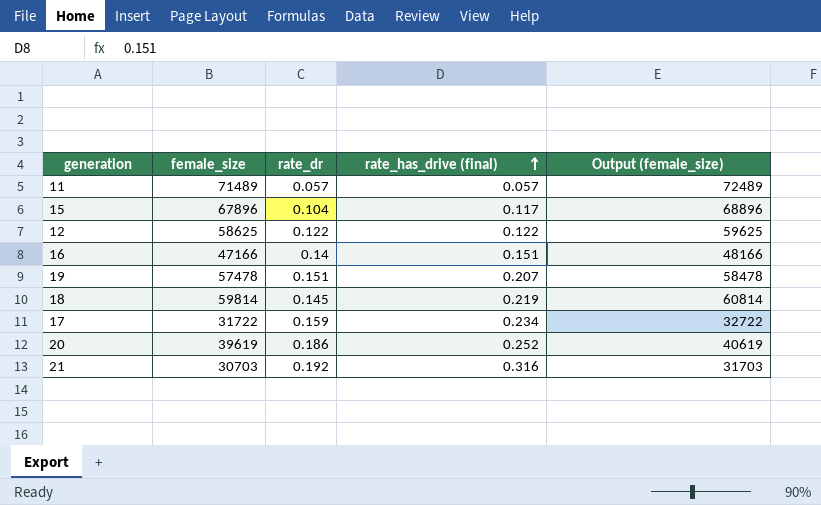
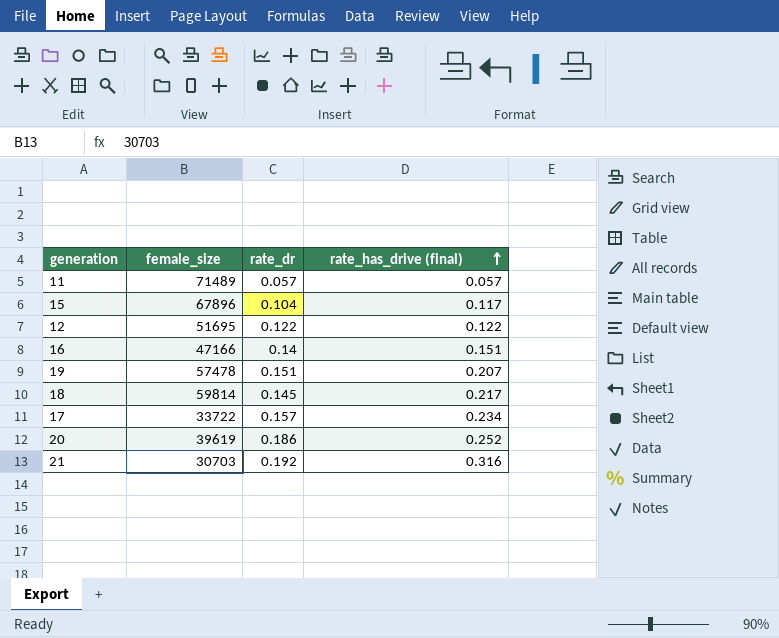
column Output (female_size) | formula: [female_size] + 1000 -> none
12 | female_size: 58625 -> 51695
18 | rate_has_drive (final): 0.219 -> 0.217
17 | female_size: 31722 -> 33722
17 | rate_dr: 0.159 -> 0.157

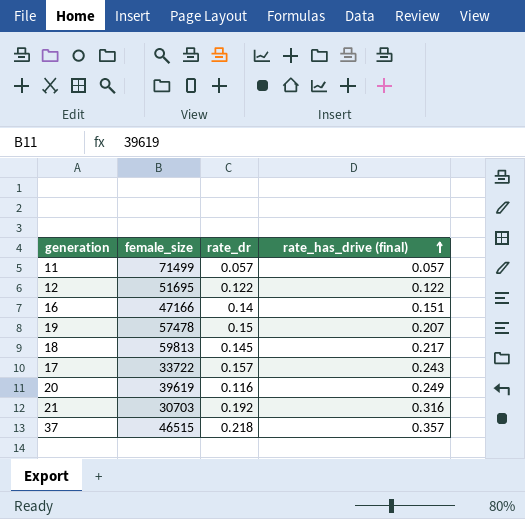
row 15: 67896 | 0.104 | 0.117 -> none
11 | female_size: 71489 -> 71499
19 | rate_dr: 0.151 -> 0.15
18 | female_size: 59814 -> 59813
17 | rate_has_drive (final): 0.234 -> 0.243
20 | rate_dr: 0.186 -> 0.116
20 | rate_has_drive (final): 0.252 -> 0.249
row 37: none -> 46515 | 0.218 | 0.357

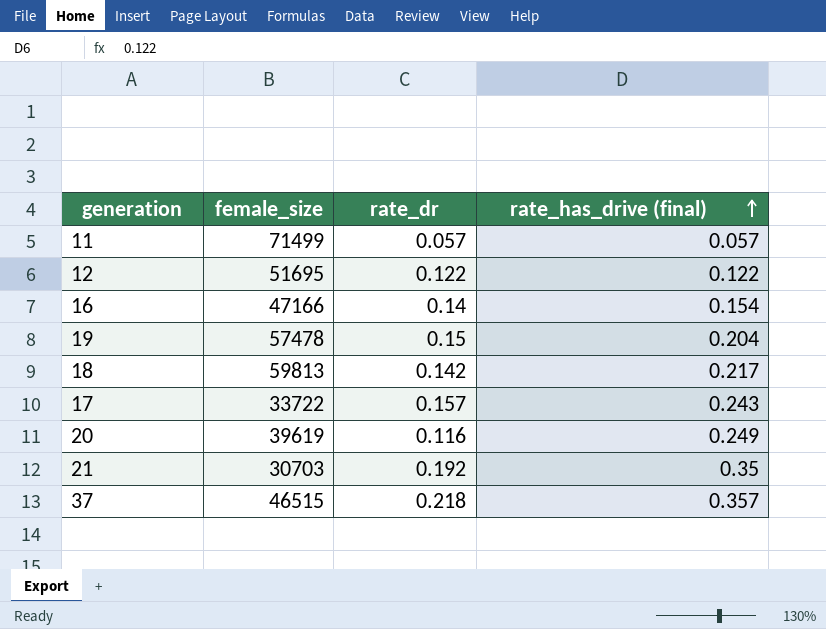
16 | rate_has_drive (final): 0.151 -> 0.154
19 | rate_has_drive (final): 0.207 -> 0.204
18 | rate_dr: 0.145 -> 0.142
21 | rate_has_drive (final): 0.316 -> 0.35

